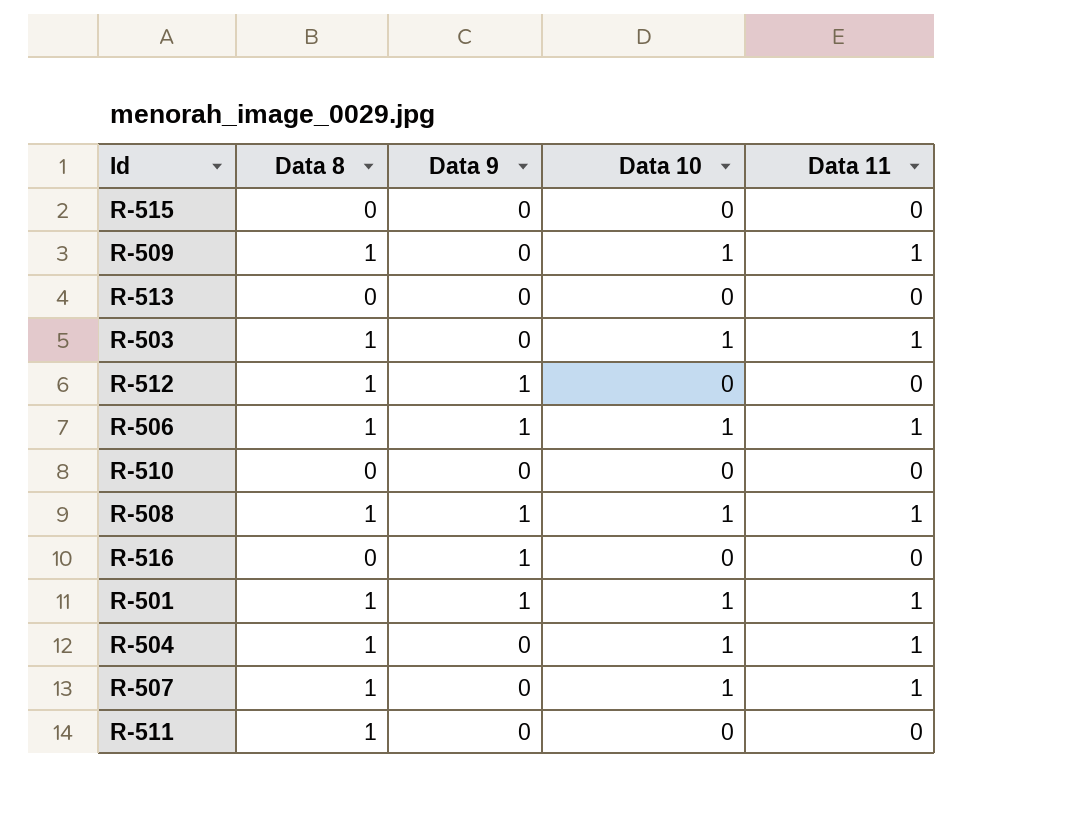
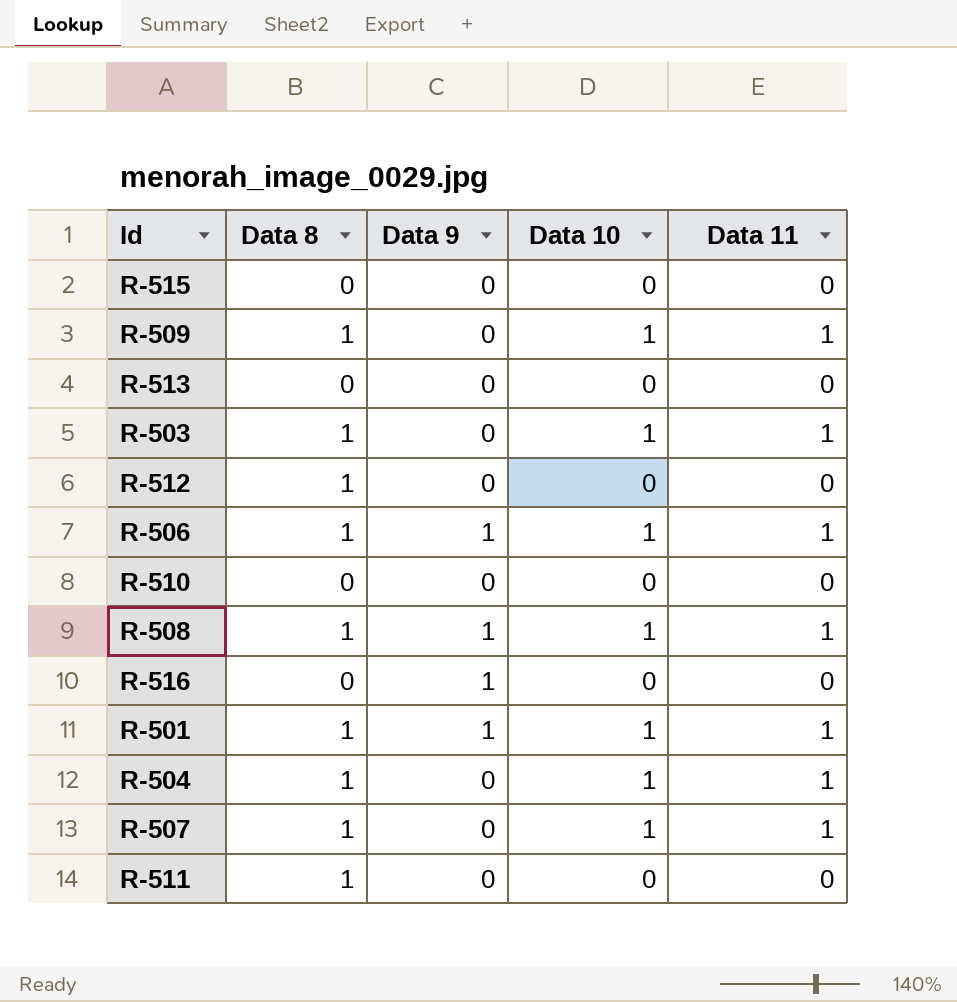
R-512 | Data 9: 1 -> 0

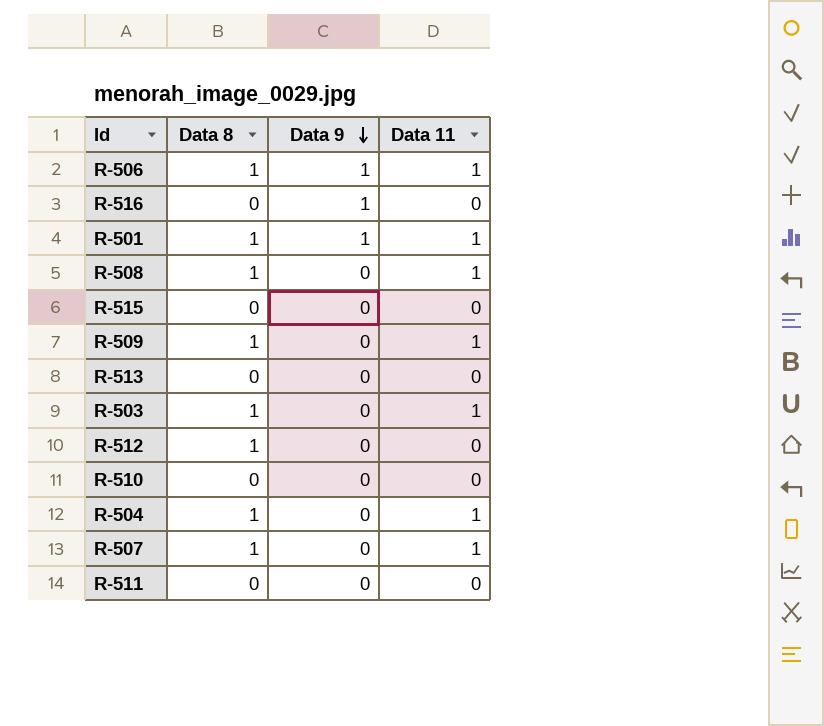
row order: none -> Data 9 descending
column Data 10 | position: 4 -> none
R-508 | Data 9: 1 -> 0
R-511 | Data 8: 1 -> 0

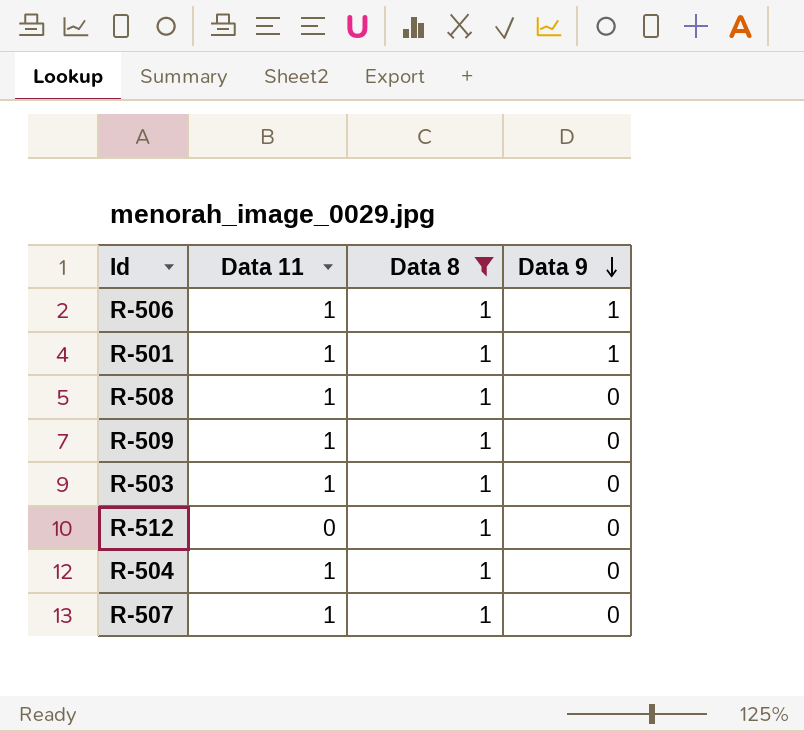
filter: none -> Data 8 = 1
column Data 11 | position: 4 -> 2

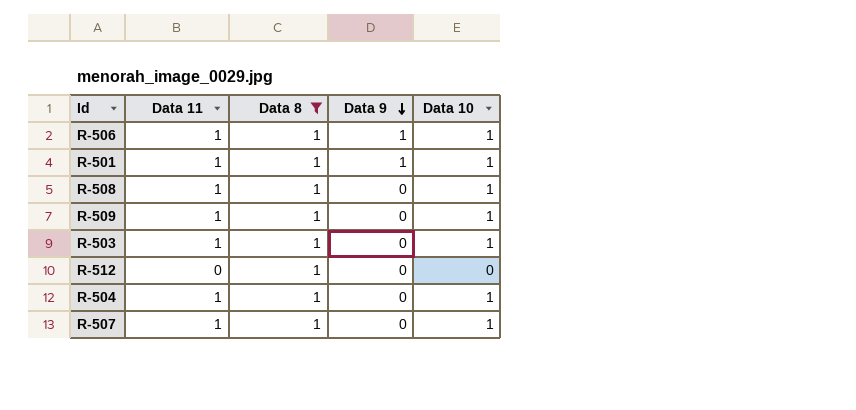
column Data 10 | position: none -> 5

